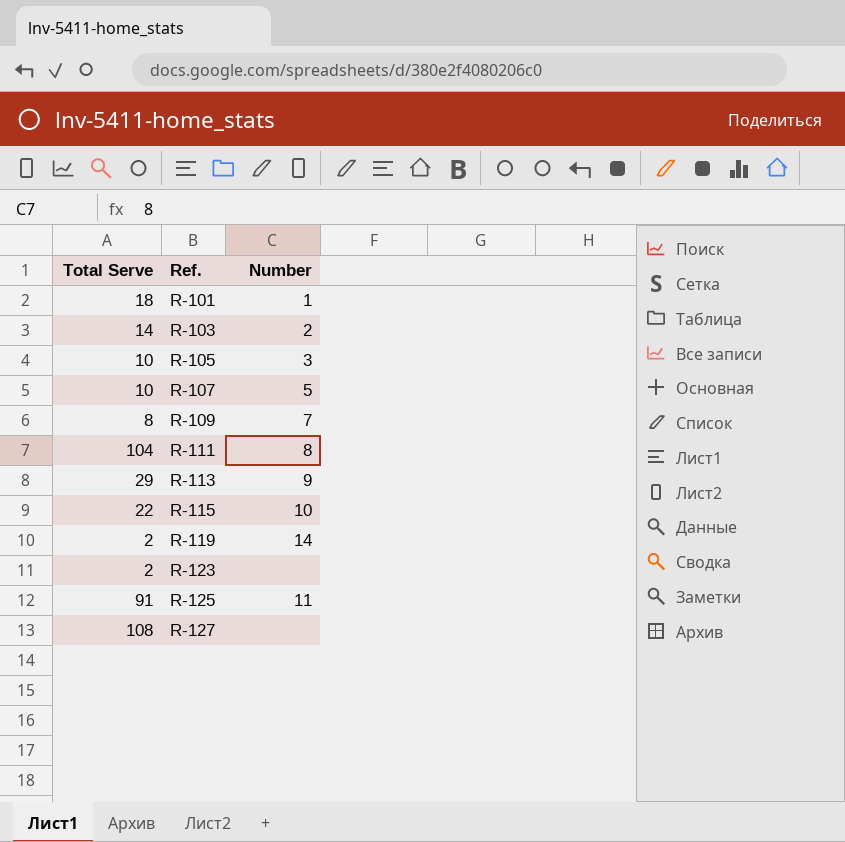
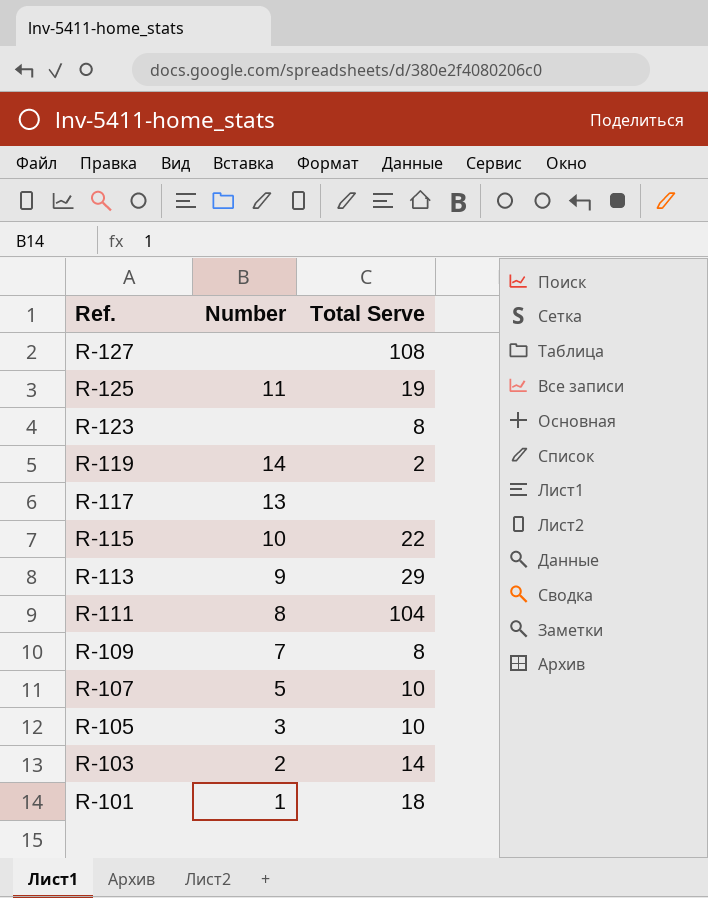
row order: Ref. ascending -> Ref. descending
column Total Serve | position: 1 -> 3
R-125 | Total Serve: 91 -> 19
R-123 | Total Serve: 2 -> 8
row R-117: none -> 13 | none

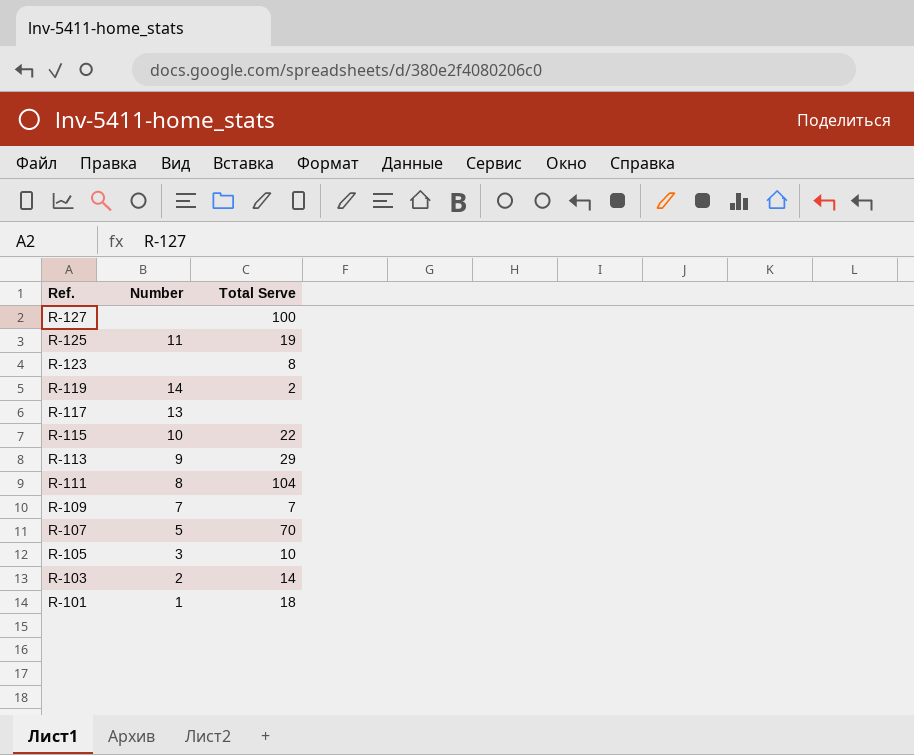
R-127 | Total Serve: 108 -> 100
R-109 | Total Serve: 8 -> 7
R-107 | Total Serve: 10 -> 70

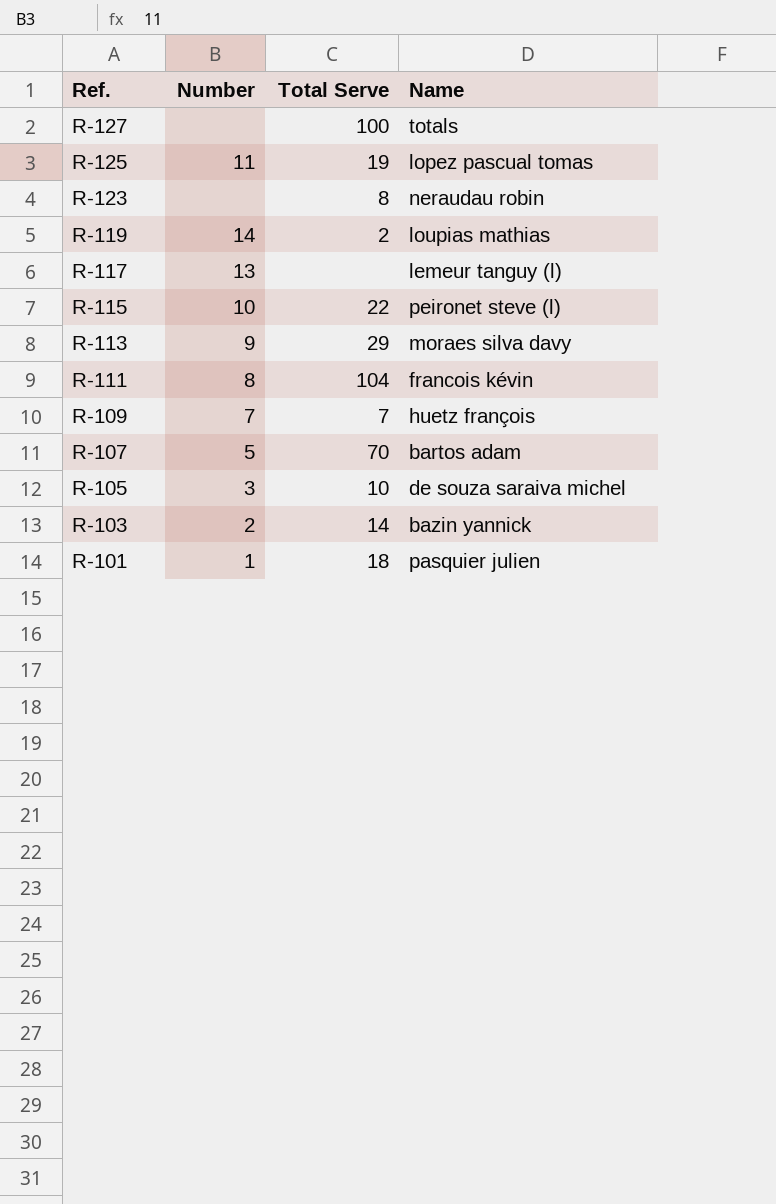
column Name | position: none -> 4

